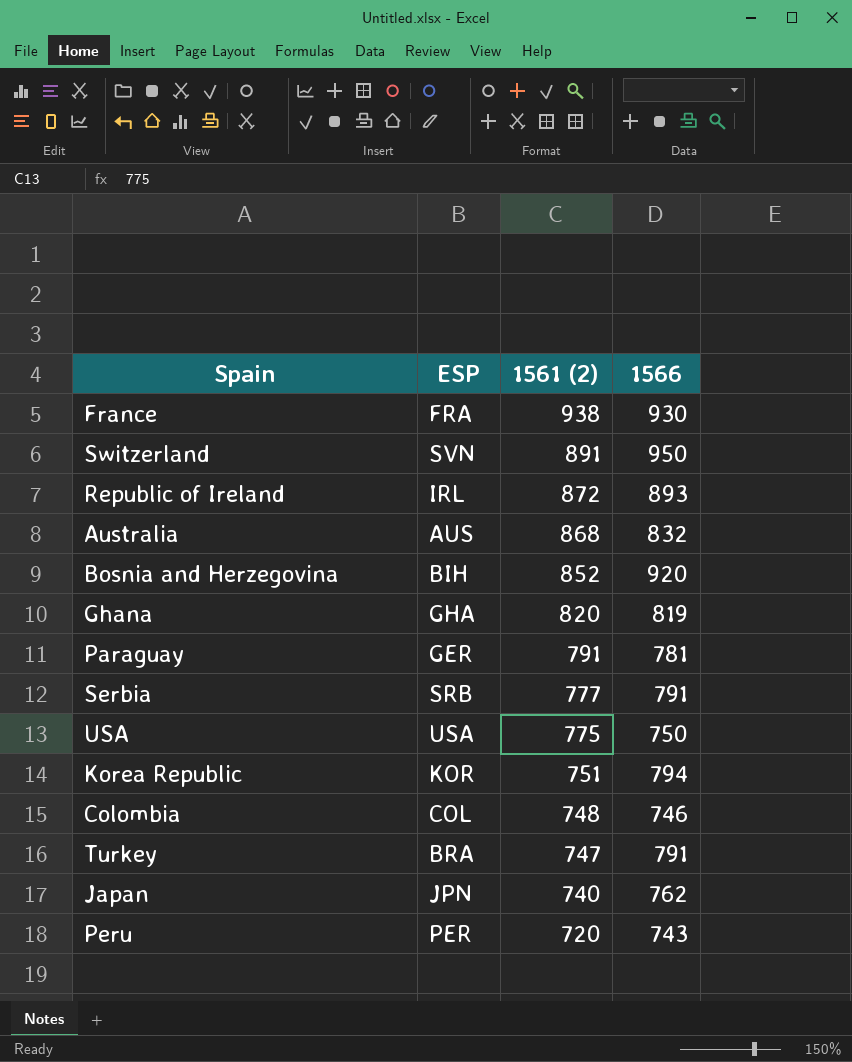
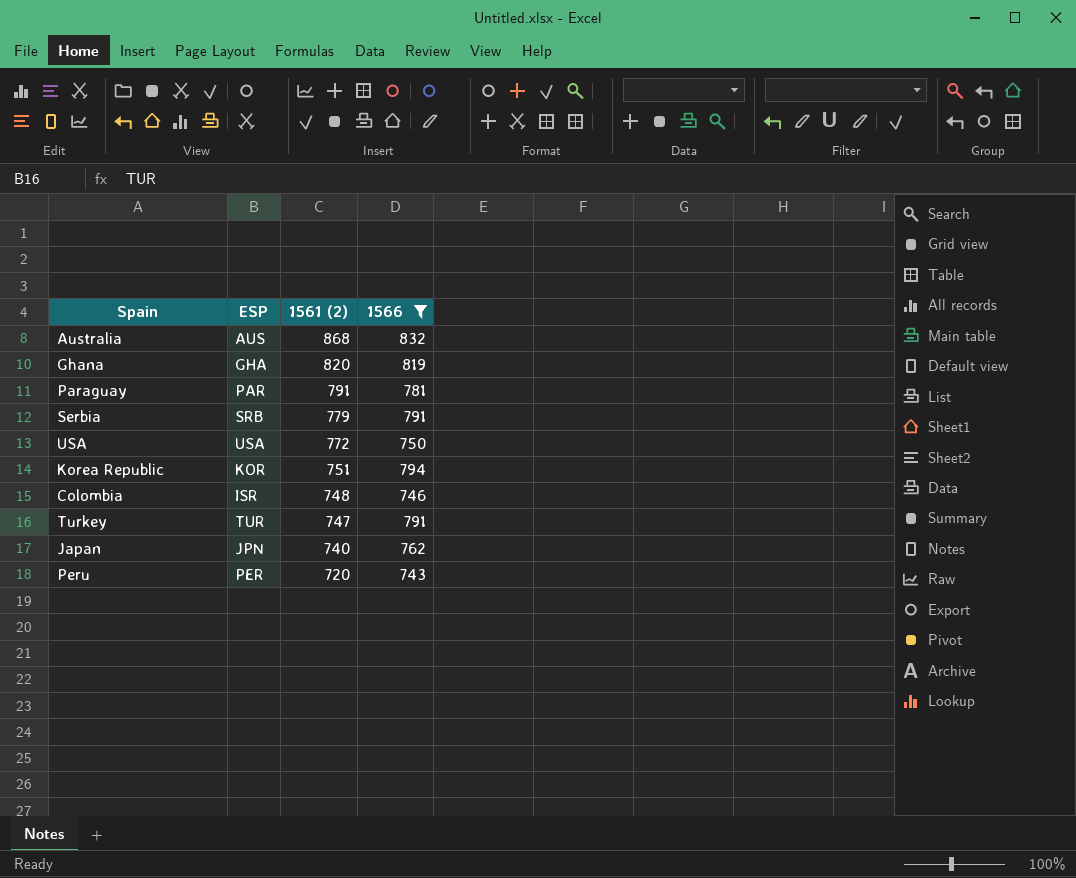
filter: none -> 1566 <= 832
Paraguay | ESP: GER -> PAR
Serbia | 1561 (2): 777 -> 779
USA | 1561 (2): 775 -> 772
Colombia | ESP: COL -> ISR
Turkey | ESP: BRA -> TUR

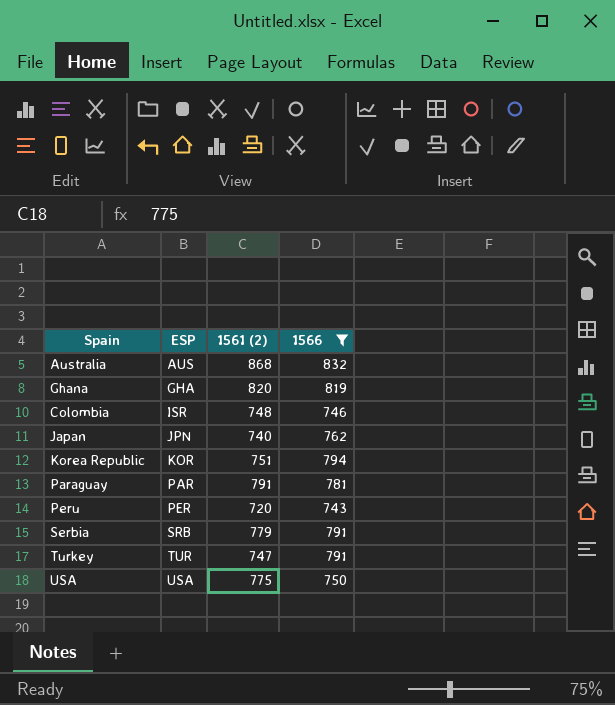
row order: 1561 (2) descending -> ESP ascending
USA | 1561 (2): 772 -> 775

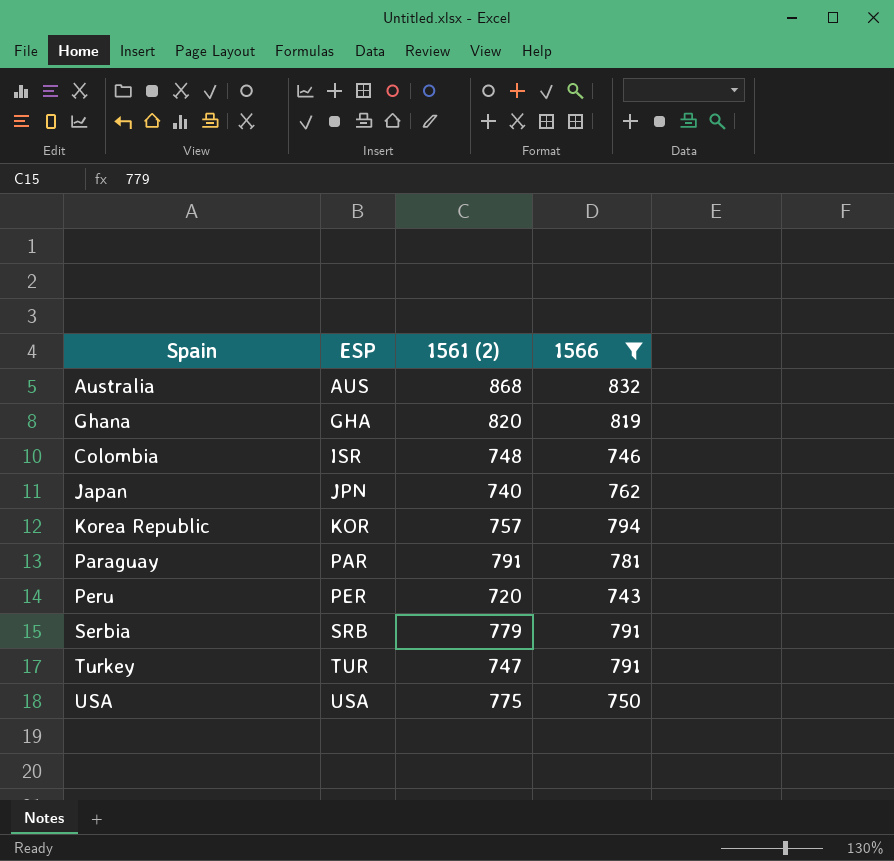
Korea Republic | 1561 (2): 751 -> 757

